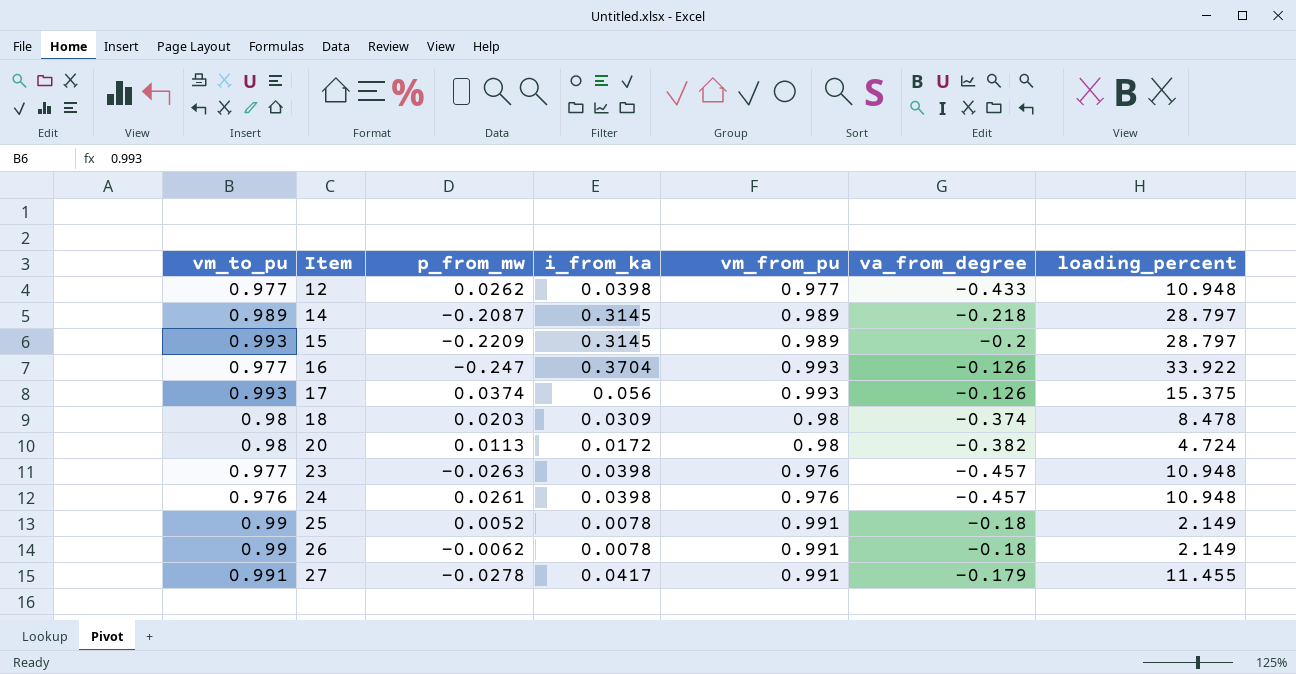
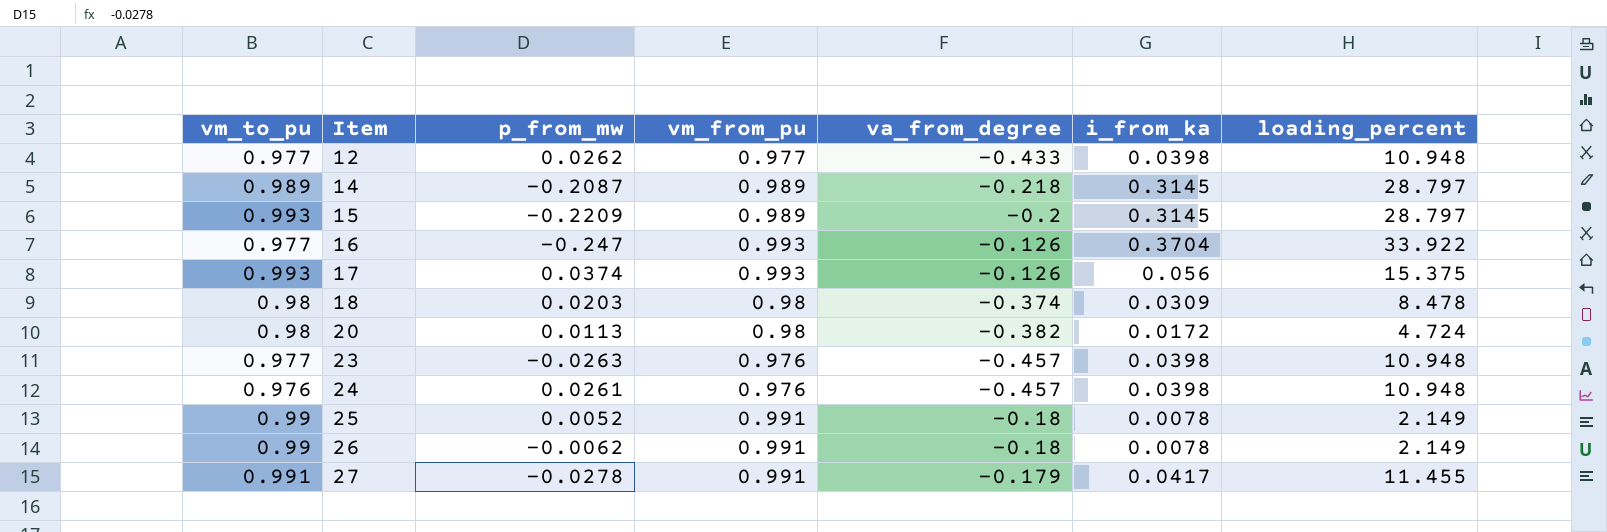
column i_from_ka | position: 4 -> 6

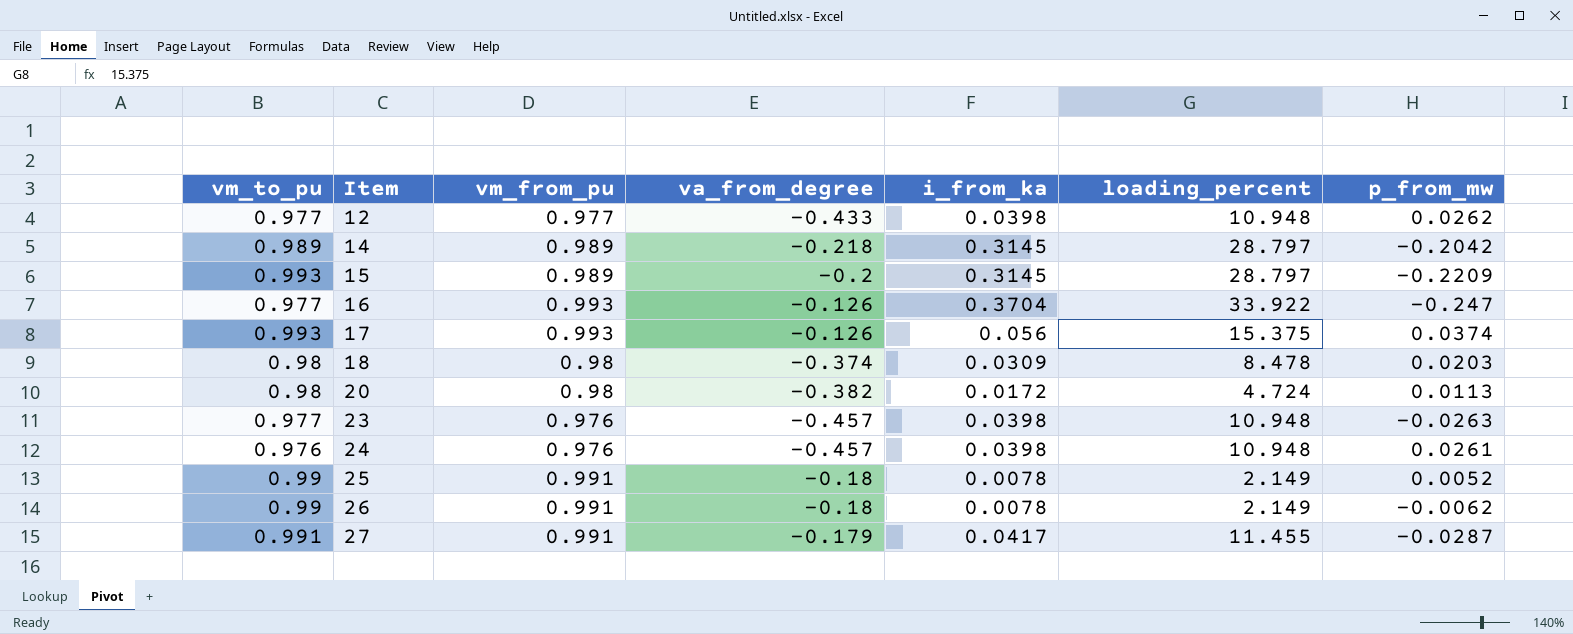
column p_from_mw | position: 3 -> 7
14 | p_from_mw: -0.2087 -> -0.2042
27 | p_from_mw: -0.0278 -> -0.0287

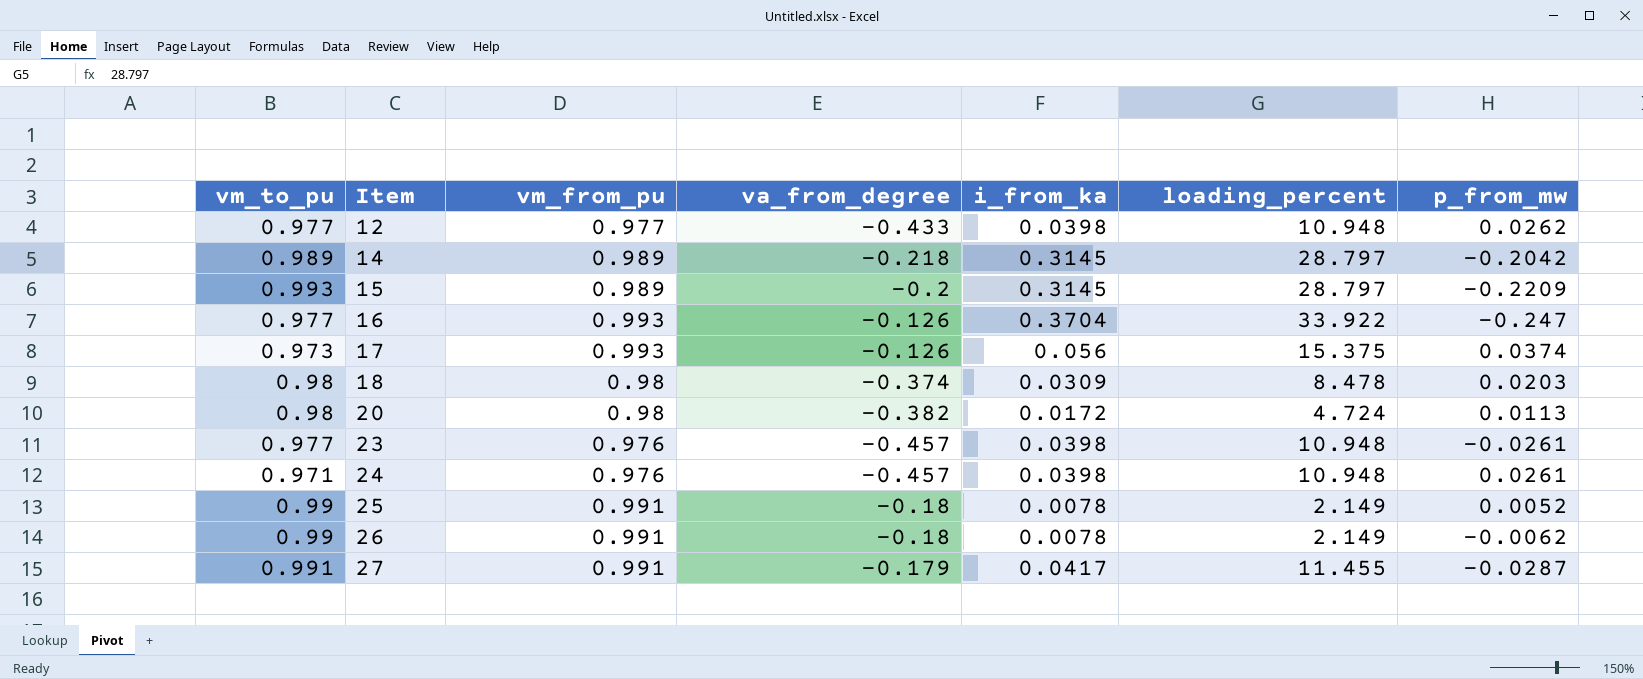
17 | vm_to_pu: 0.993 -> 0.973
23 | p_from_mw: -0.0263 -> -0.0261
24 | vm_to_pu: 0.976 -> 0.971

